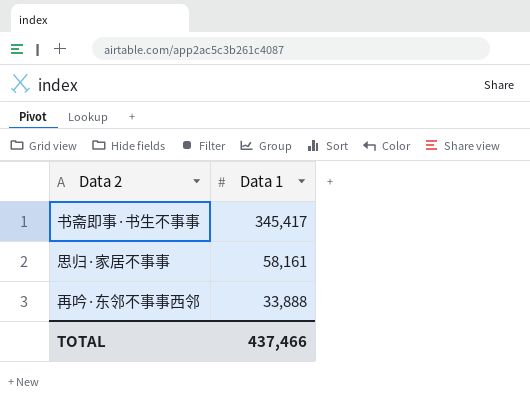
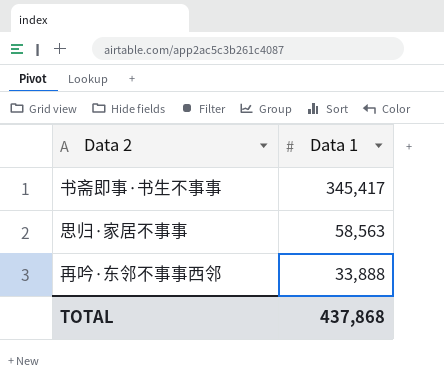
思归·家居不事事 | Data 1: 58,161 -> 58,563
TOTAL | Data 1: 437,466 -> 437,868

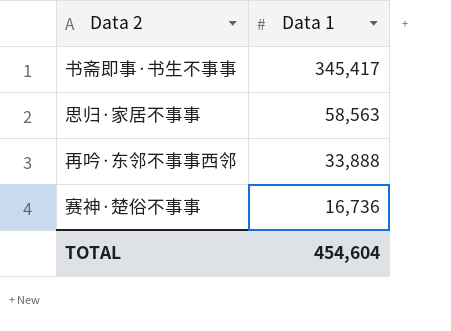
row 赛神·楚俗不事事: none -> 16,736
TOTAL | Data 1: 437,868 -> 454,604

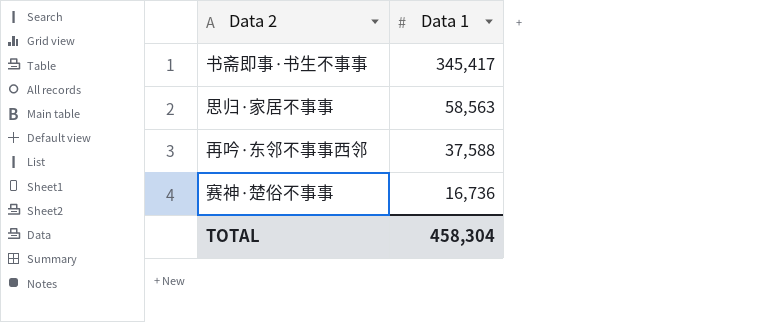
再吟·东邻不事事西邻 | Data 1: 33,888 -> 37,588
TOTAL | Data 1: 454,604 -> 458,304

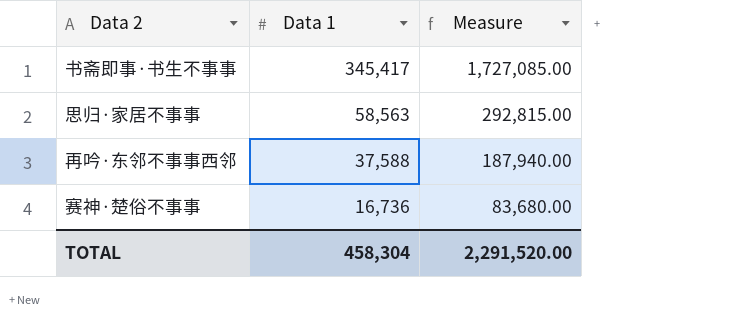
column Measure | formula: none -> [Data 1] * 5

